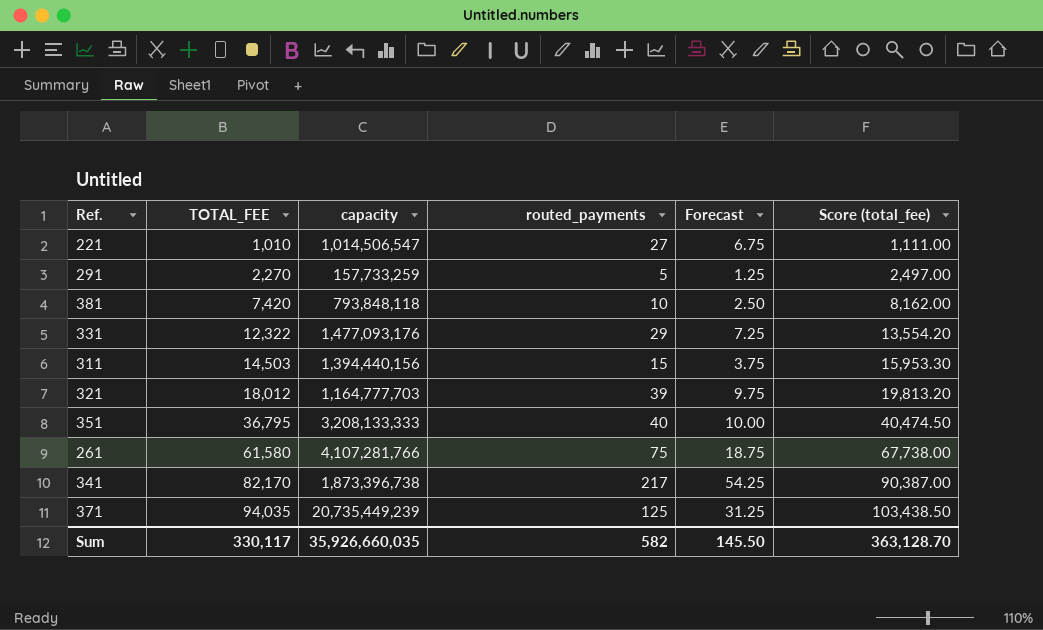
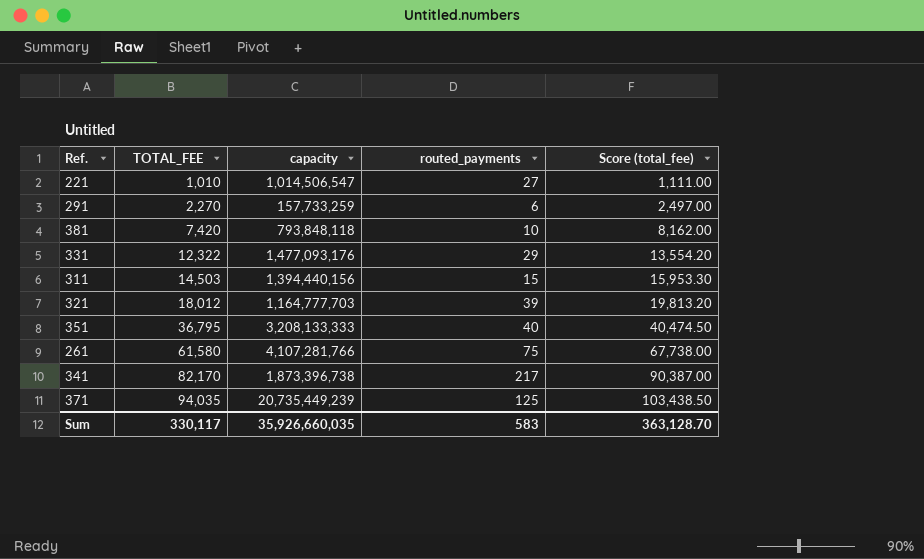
column Forecast | formula: [routed_payments] * 0.25 -> none
291 | routed_payments: 5 -> 6
Sum | routed_payments: 582 -> 583

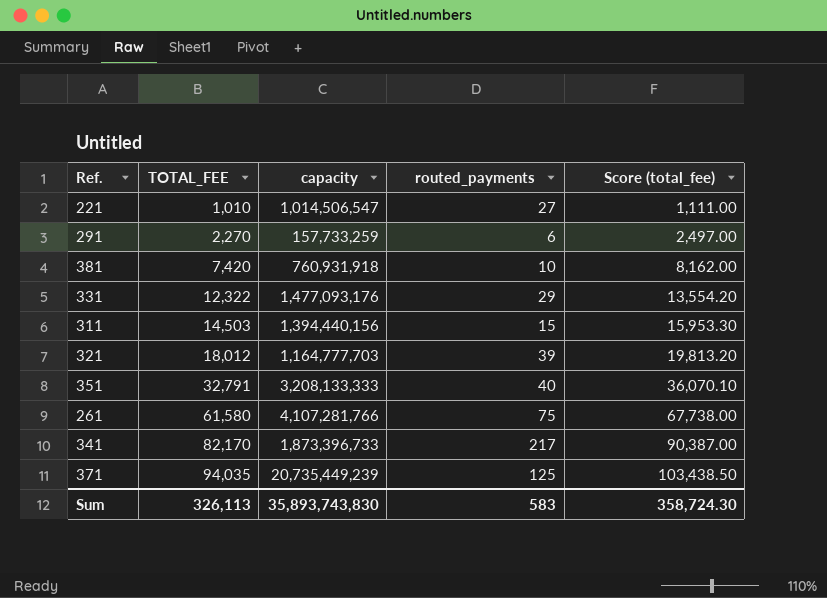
381 | capacity: 793,848,118 -> 760,931,918
351 | TOTAL_FEE: 36,795 -> 32,791
351 | Score (total_fee): 40,474.50 -> 36,070.10
341 | capacity: 1,873,396,738 -> 1,873,396,733
Sum | TOTAL_FEE: 330,117 -> 326,113
Sum | capacity: 35,926,660,035 -> 35,893,743,830
Sum | Score (total_fee): 363,128.70 -> 358,724.30

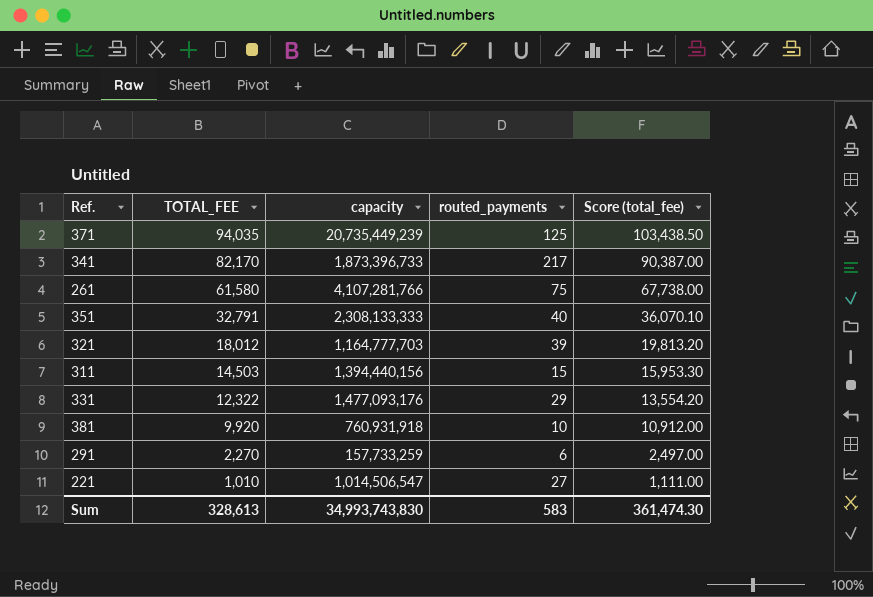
row order: TOTAL_FEE ascending -> TOTAL_FEE descending
351 | capacity: 3,208,133,333 -> 2,308,133,333
381 | TOTAL_FEE: 7,420 -> 9,920
381 | Score (total_fee): 8,162.00 -> 10,912.00
Sum | TOTAL_FEE: 326,113 -> 328,613
Sum | capacity: 35,893,743,830 -> 34,993,743,830
Sum | Score (total_fee): 358,724.30 -> 361,474.30

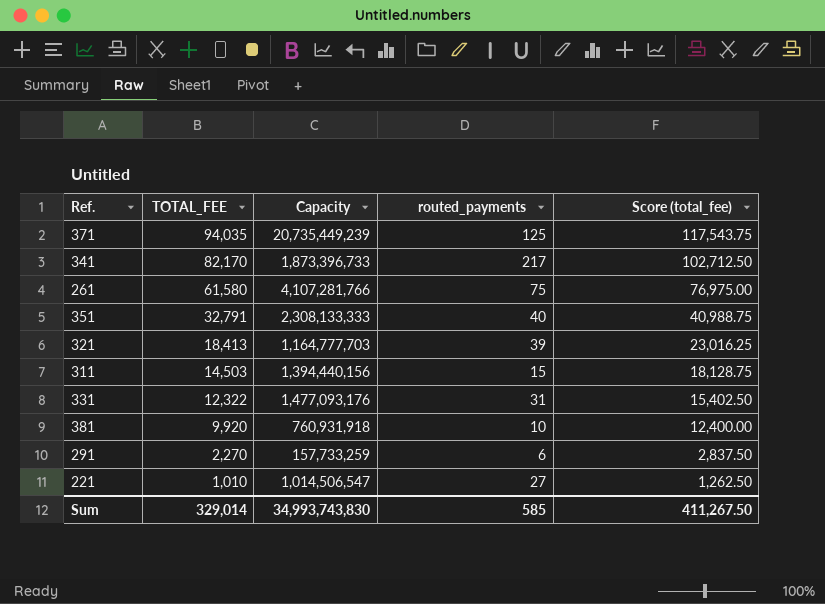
column name: capacity -> Capacity
column Score (total_fee) | formula: [TOTAL_FEE] * 1.1 -> [TOTAL_FEE] * 1.25
321 | TOTAL_FEE: 18,012 -> 18,413
331 | routed_payments: 29 -> 31
Sum | TOTAL_FEE: 328,613 -> 329,014
Sum | routed_payments: 583 -> 585
Sum | Score (total_fee): 361,474.30 -> 411,267.50

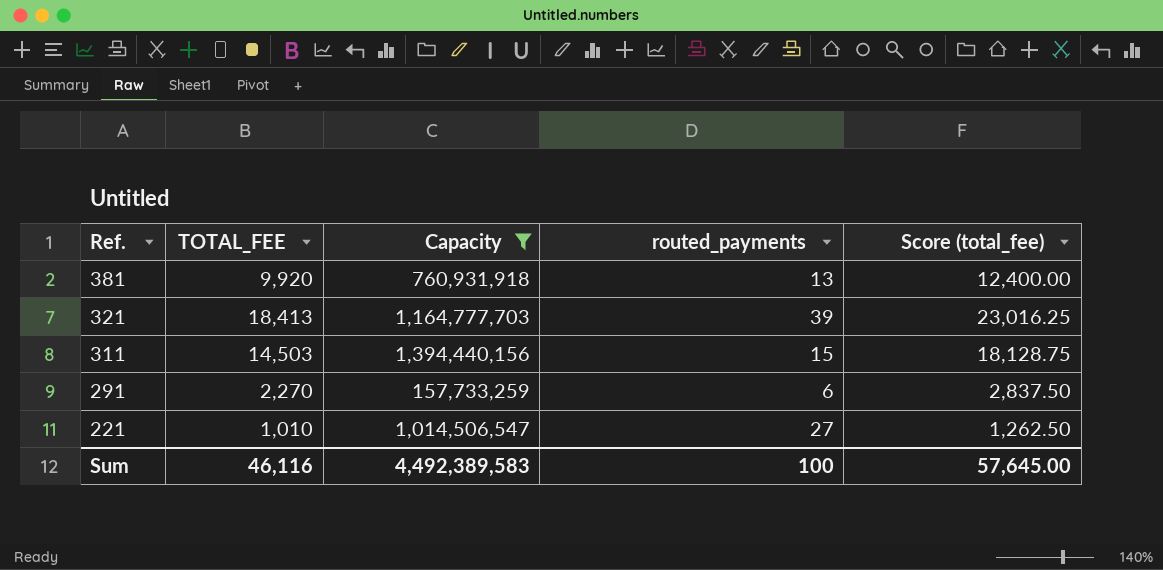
filter: none -> Capacity <= 1,394,440,156
row order: TOTAL_FEE descending -> Ref. descending
381 | routed_payments: 10 -> 13
Sum | TOTAL_FEE: 329,014 -> 46,116
Sum | Capacity: 34,993,743,830 -> 4,492,389,583
Sum | routed_payments: 585 -> 100
Sum | Score (total_fee): 411,267.50 -> 57,645.00

